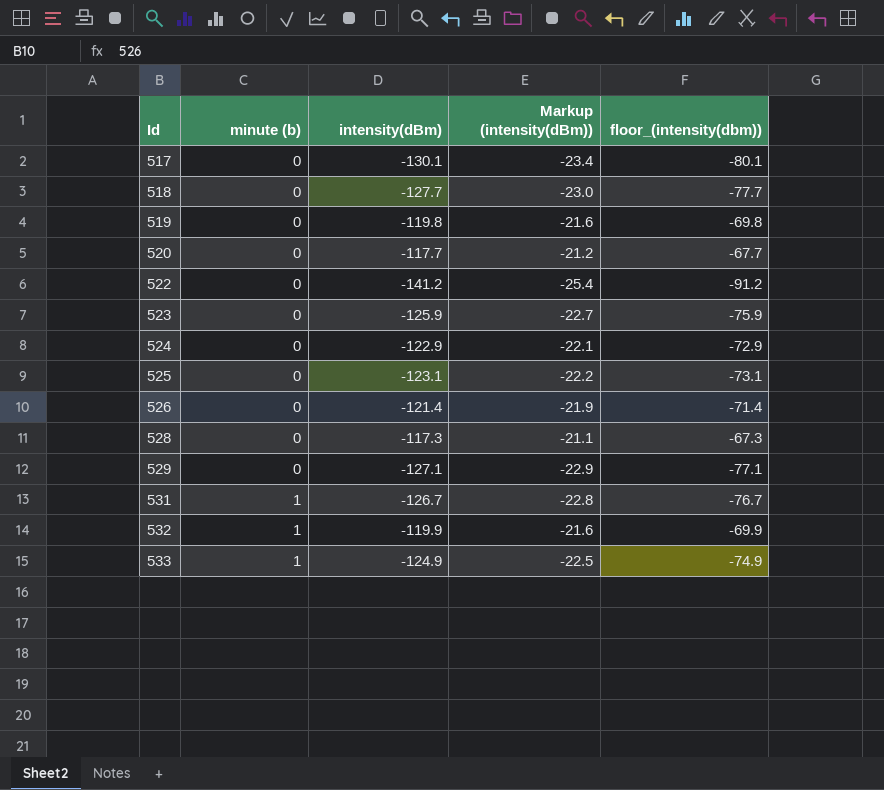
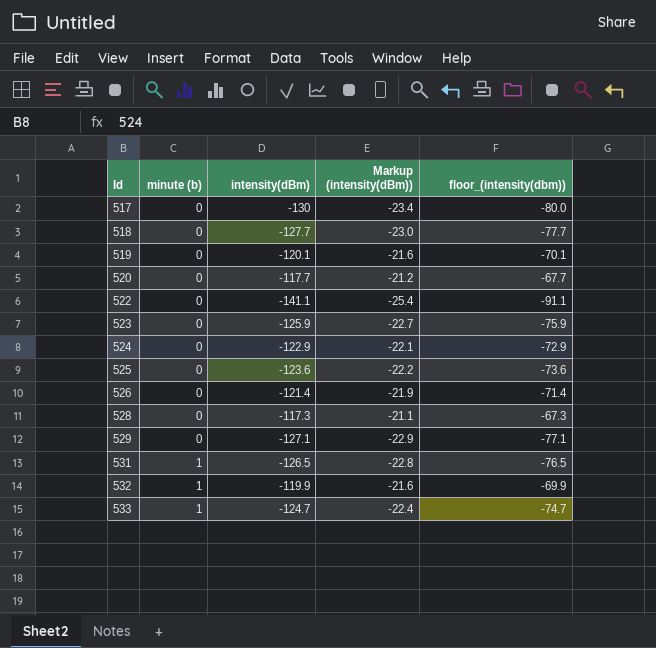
517 | intensity(dBm): -130.1 -> -130
517 | floor_(intensity(dbm)): -80.1 -> -80.0
519 | intensity(dBm): -119.8 -> -120.1
519 | floor_(intensity(dbm)): -69.8 -> -70.1
522 | intensity(dBm): -141.2 -> -141.1
522 | floor_(intensity(dbm)): -91.2 -> -91.1
525 | intensity(dBm): -123.1 -> -123.6
525 | floor_(intensity(dbm)): -73.1 -> -73.6
531 | intensity(dBm): -126.7 -> -126.5
531 | floor_(intensity(dbm)): -76.7 -> -76.5
533 | intensity(dBm): -124.9 -> -124.7
533 | Markup (intensity(dBm)): -22.5 -> -22.4
533 | floor_(intensity(dbm)): -74.9 -> -74.7

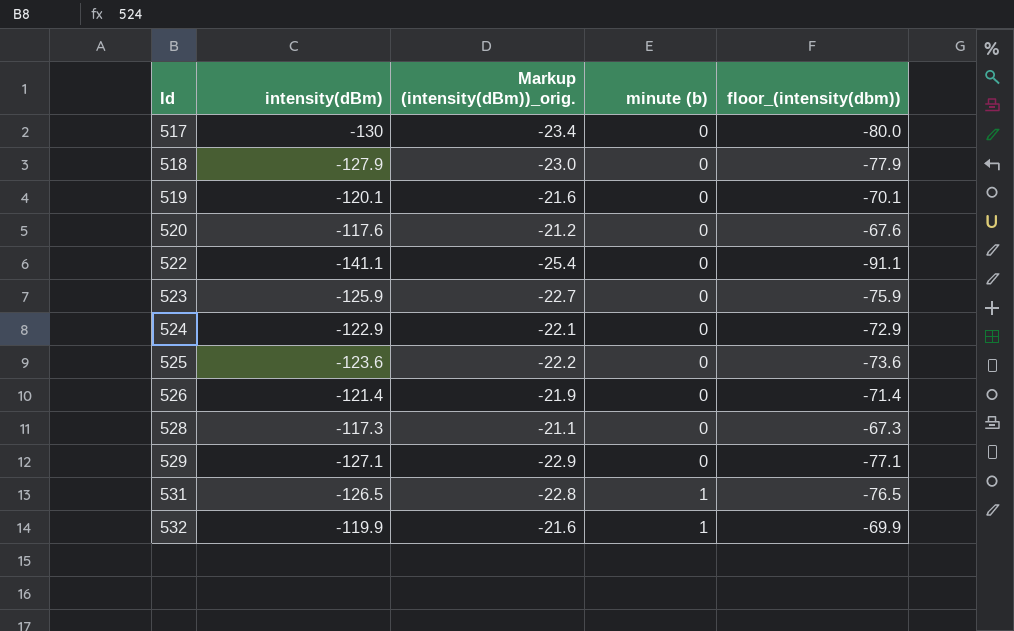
column name: Markup (intensity(dBm)) -> Markup (intensity(dBm))_orig.
column minute (b) | position: 2 -> 4
row 533: 1 | -124.7 | -22.4 | -74.7 -> none
518 | intensity(dBm): -127.7 -> -127.9
518 | floor_(intensity(dbm)): -77.7 -> -77.9
520 | intensity(dBm): -117.7 -> -117.6
520 | floor_(intensity(dbm)): -67.7 -> -67.6

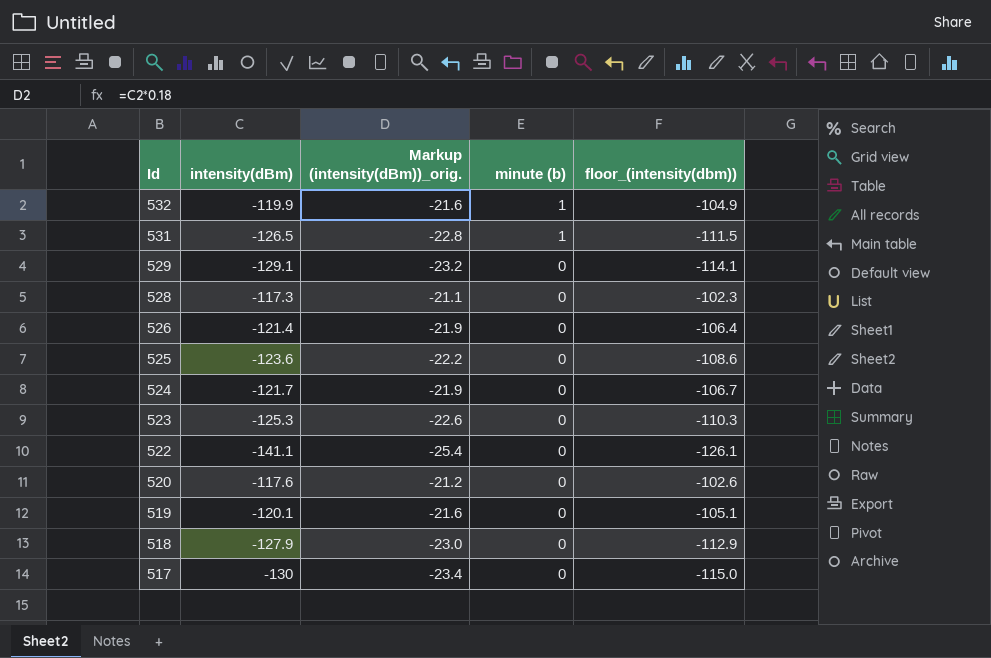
row order: Id ascending -> Id descending
column floor_(intensity(dbm)) | formula: [intensity(dBm)] + 50 -> [intensity(dBm)] + 15
529 | intensity(dBm): -127.1 -> -129.1
529 | Markup (intensity(dBm))_orig.: -22.9 -> -23.2
524 | intensity(dBm): -122.9 -> -121.7
524 | Markup (intensity(dBm))_orig.: -22.1 -> -21.9
523 | intensity(dBm): -125.9 -> -125.3
523 | Markup (intensity(dBm))_orig.: -22.7 -> -22.6

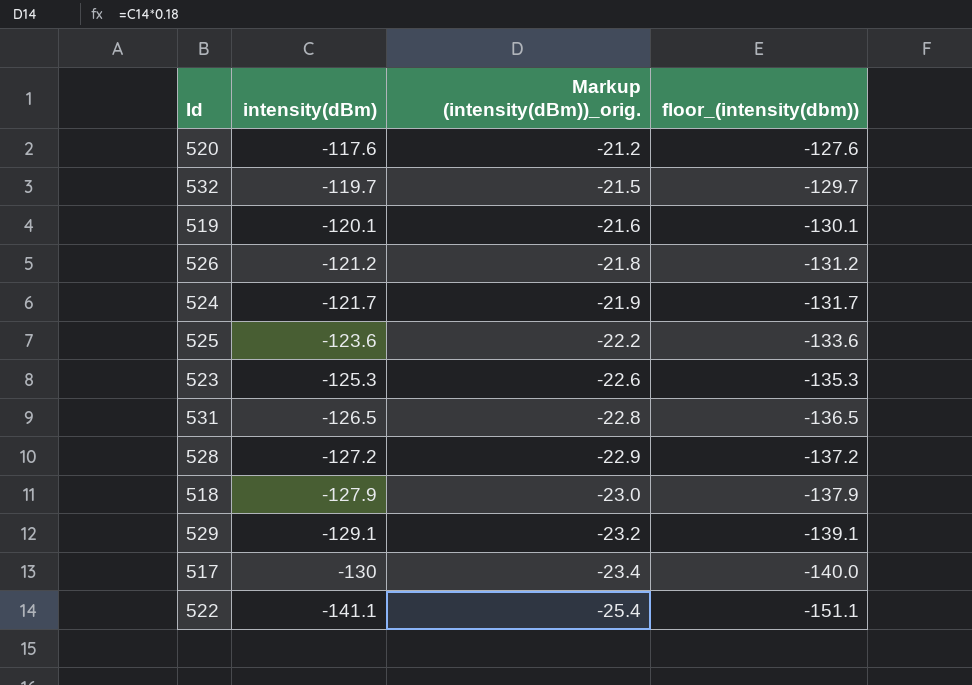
row order: Id descending -> intensity(dBm) descending
column minute (b) | position: 4 -> none
column floor_(intensity(dbm)) | formula: [intensity(dBm)] + 15 -> [intensity(dBm)] - 10
532 | intensity(dBm): -119.9 -> -119.7
532 | Markup (intensity(dBm))_orig.: -21.6 -> -21.5
526 | intensity(dBm): -121.4 -> -121.2
526 | Markup (intensity(dBm))_orig.: -21.9 -> -21.8
528 | intensity(dBm): -117.3 -> -127.2
528 | Markup (intensity(dBm))_orig.: -21.1 -> -22.9

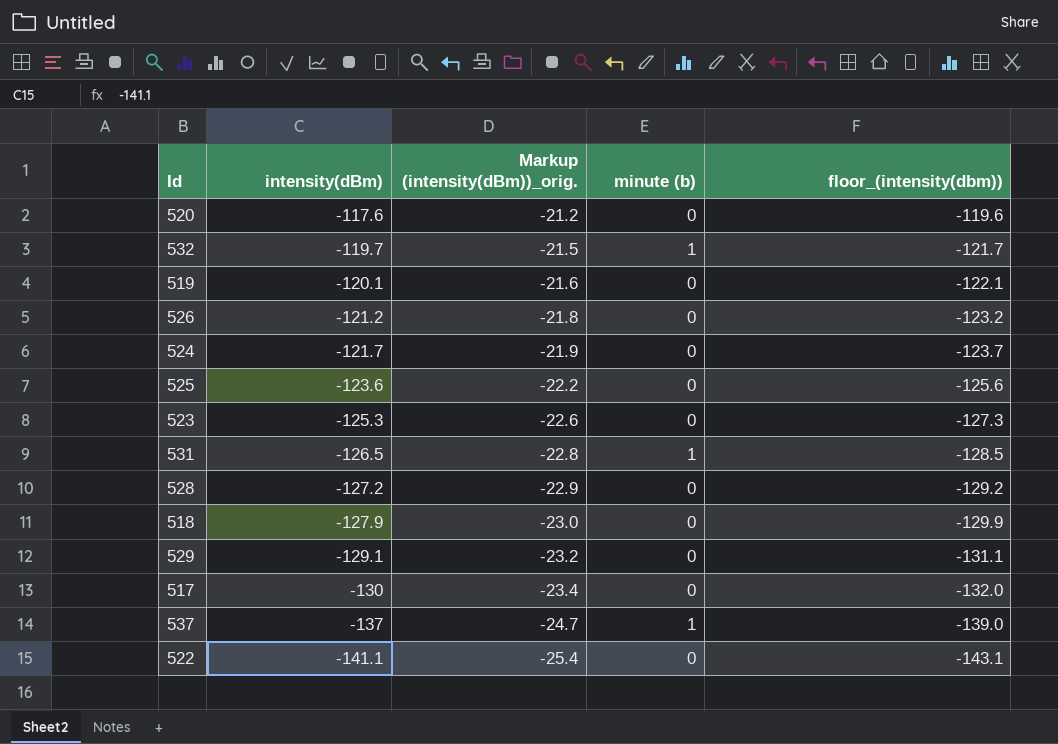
column minute (b) | position: none -> 4
column floor_(intensity(dbm)) | formula: [intensity(dBm)] - 10 -> [intensity(dBm)] - 2
row 537: none -> -137 | -24.7 | 1 | -139.0

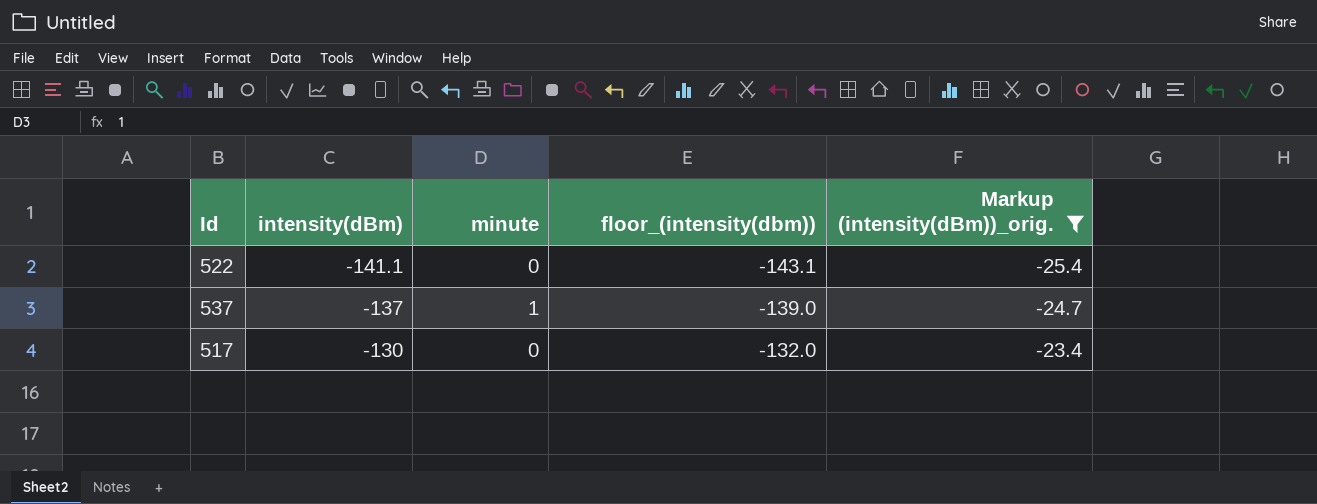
filter: none -> Markup (intensity(dBm))_orig. <= -23.4
row order: intensity(dBm) descending -> intensity(dBm) ascending
column name: minute (b) -> minute
column Markup (intensity(dBm))_orig. | position: 3 -> 5

